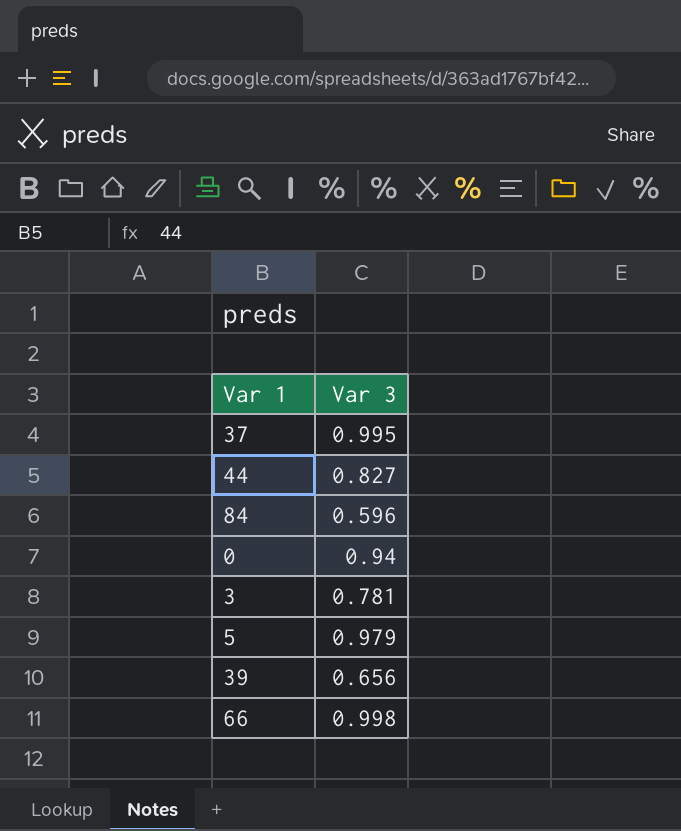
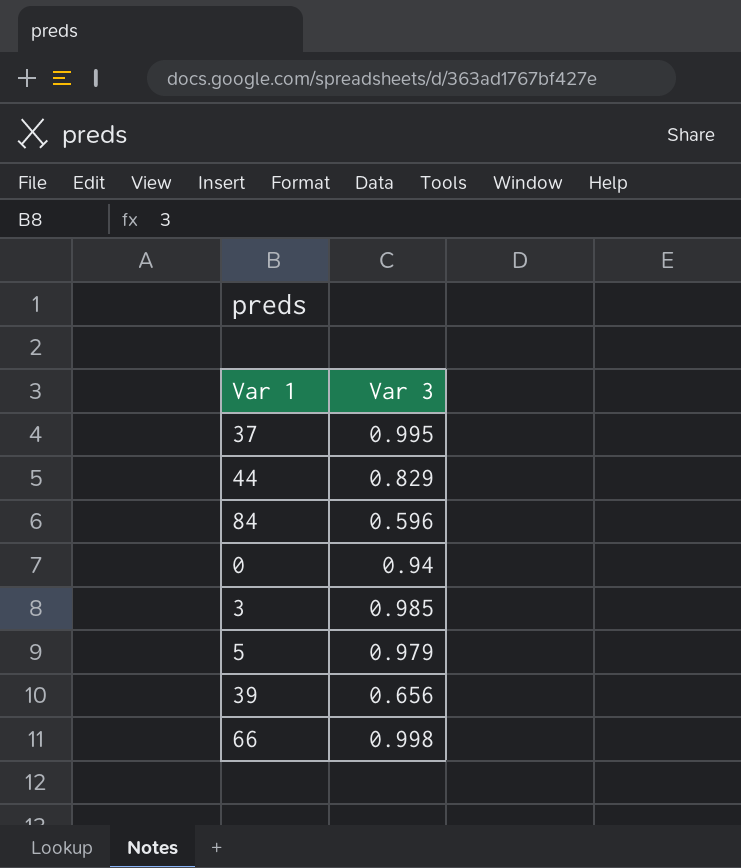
44 | Var 3: 0.827 -> 0.829
3 | Var 3: 0.781 -> 0.985

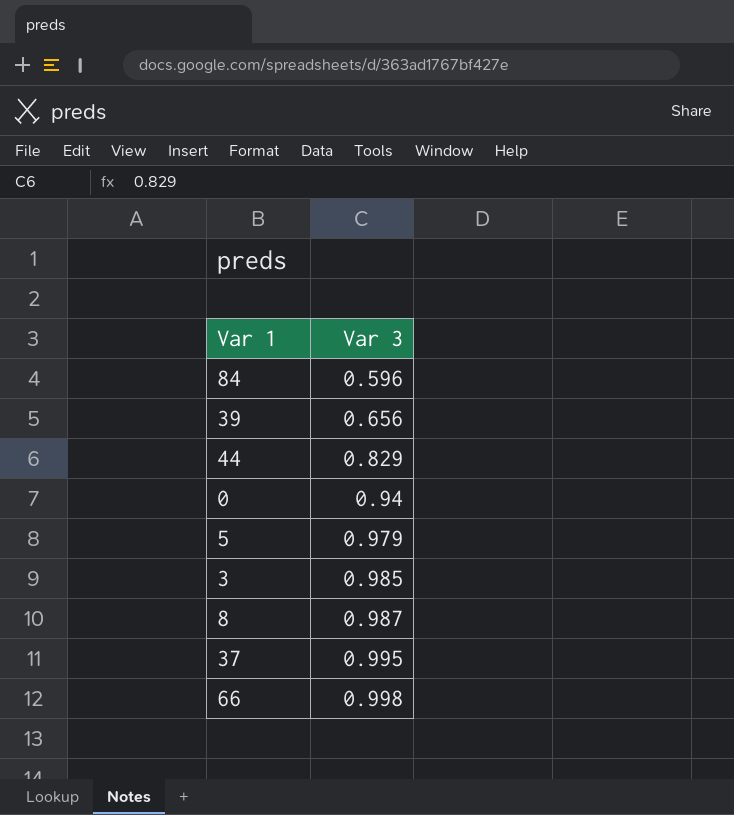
row order: none -> Var 3 ascending
row 8: none -> 0.987

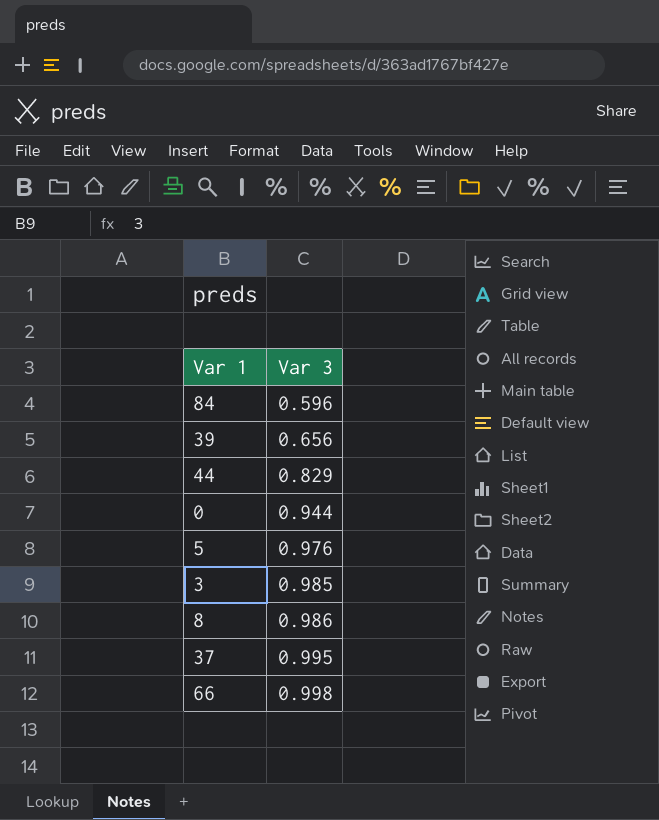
0 | Var 3: 0.94 -> 0.944
5 | Var 3: 0.979 -> 0.976
8 | Var 3: 0.987 -> 0.986

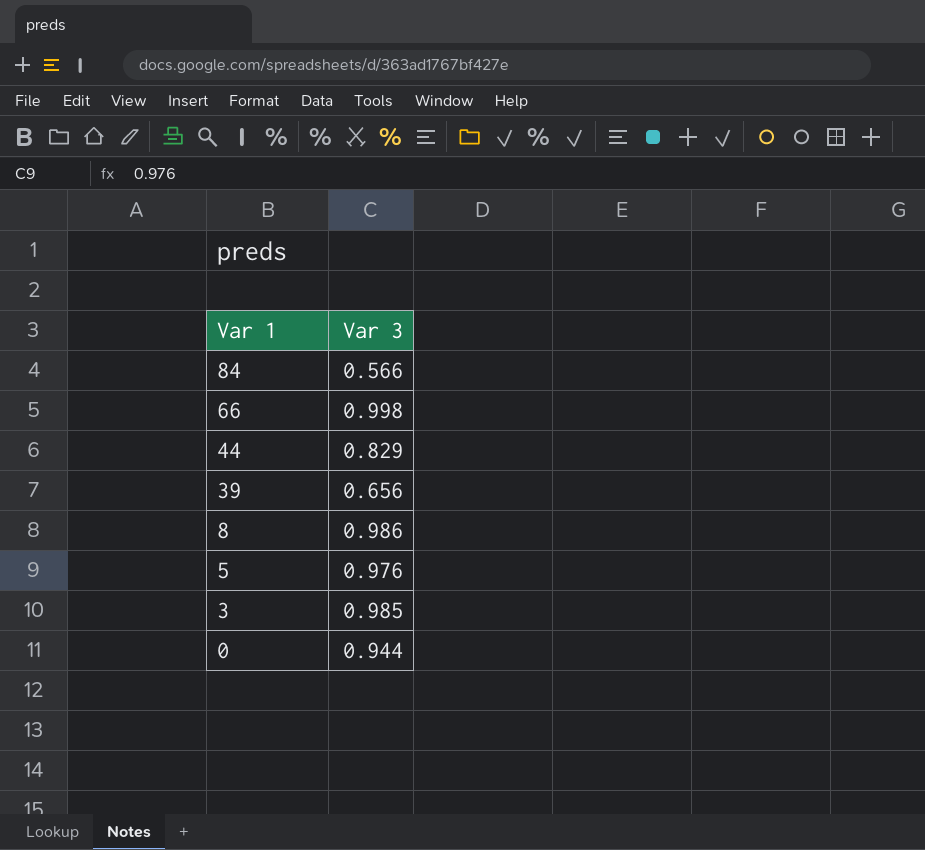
row order: Var 3 ascending -> Var 1 descending
row 37: 0.995 -> none
84 | Var 3: 0.596 -> 0.566

